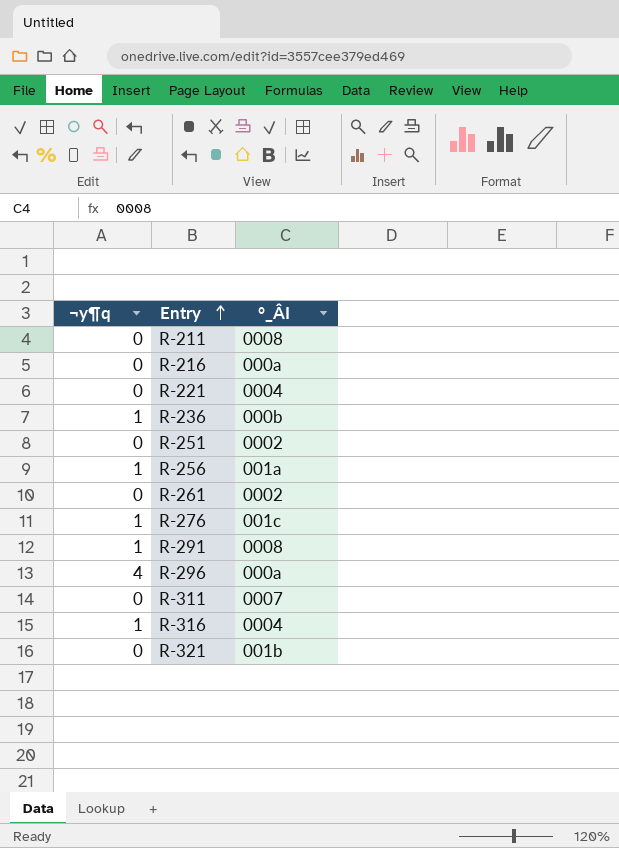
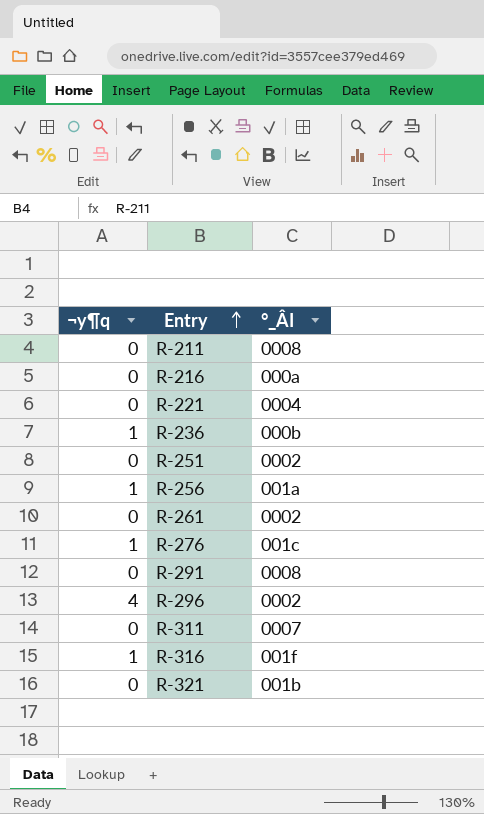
R-291 | ¬y¶q: 1 -> 0
R-296 | °_ÂI: 000a -> 0002
R-316 | °_ÂI: 0004 -> 001f

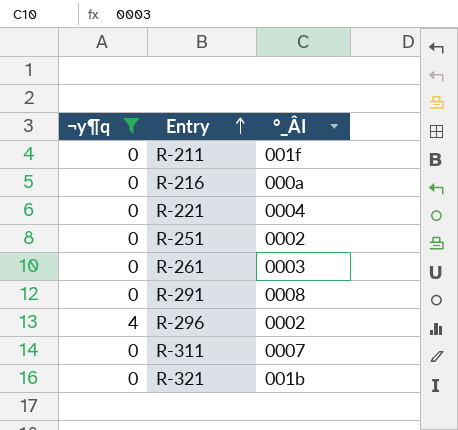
filter: none -> ¬y¶q != 1
R-211 | °_ÂI: 0008 -> 001f
R-261 | °_ÂI: 0002 -> 0003

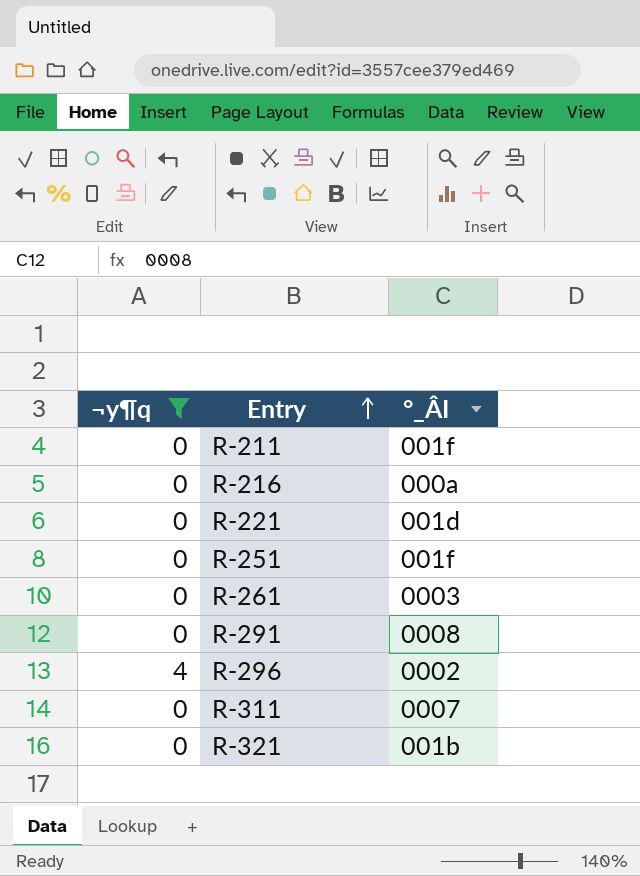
R-221 | °_ÂI: 0004 -> 001d
R-251 | °_ÂI: 0002 -> 001f

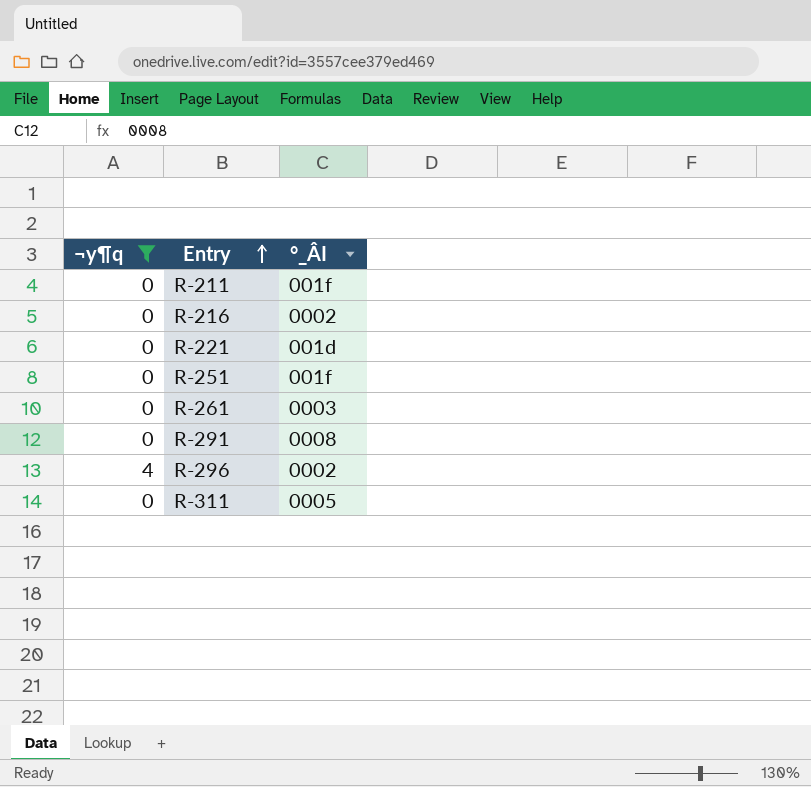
row R-321: 0 | 001b -> none
R-216 | °_ÂI: 000a -> 0002
R-311 | °_ÂI: 0007 -> 0005

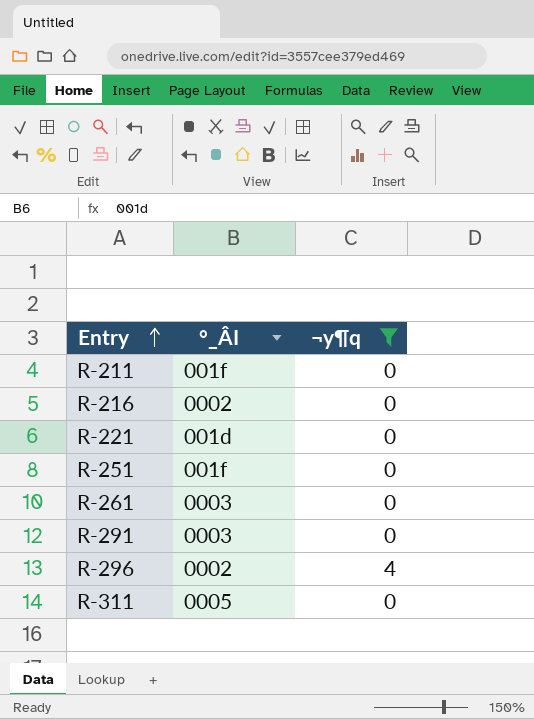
column ¬y¶q | position: 1 -> 3
R-291 | °_ÂI: 0008 -> 0003

